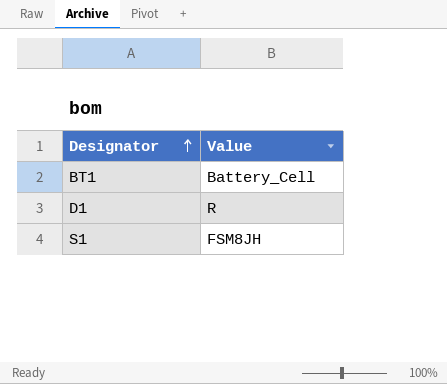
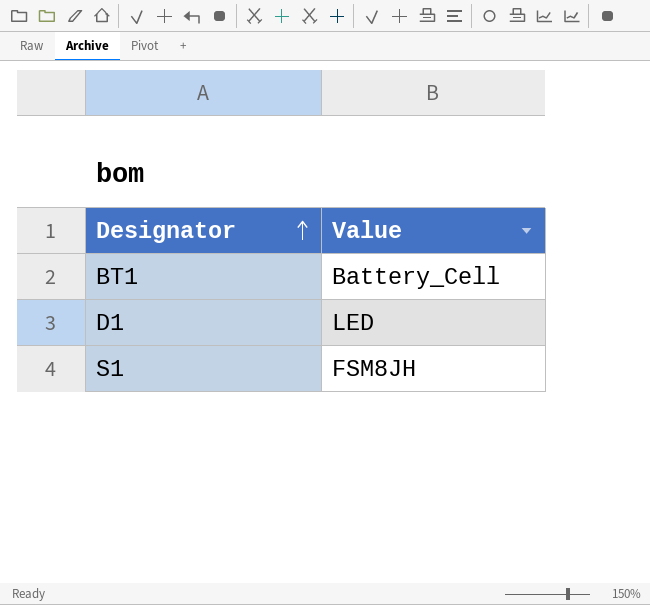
D1 | Value: R -> LED

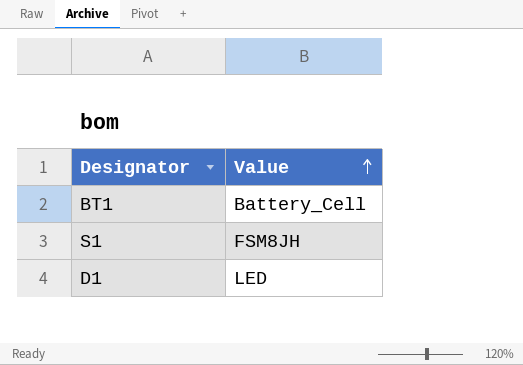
row order: Designator ascending -> Value ascending

